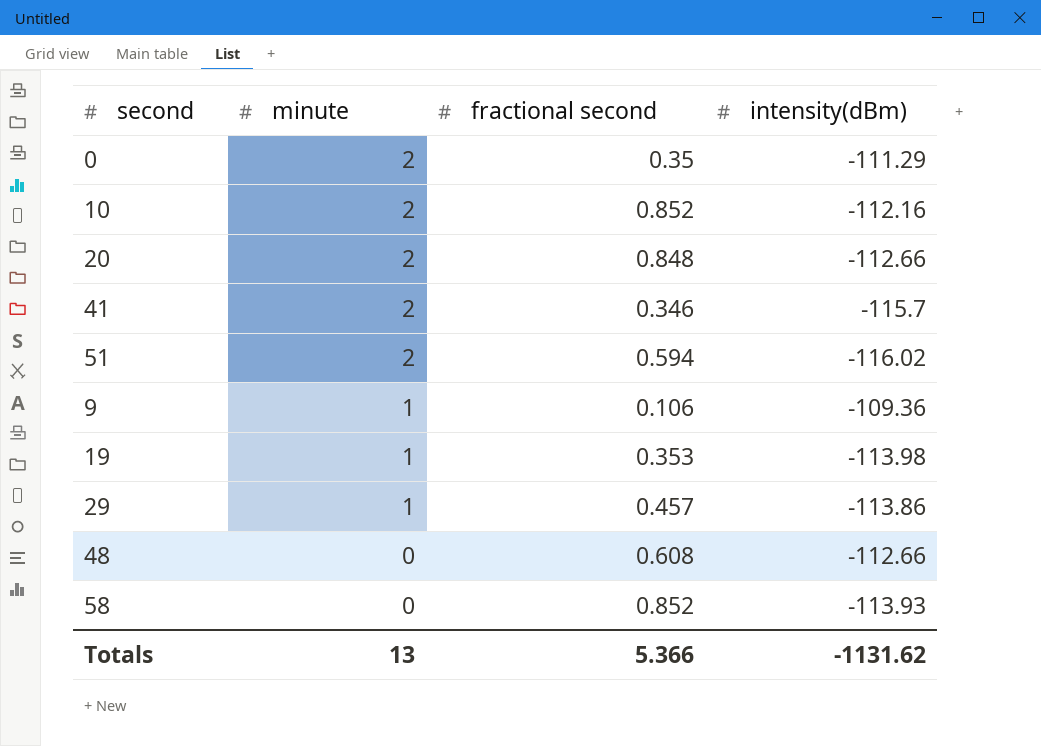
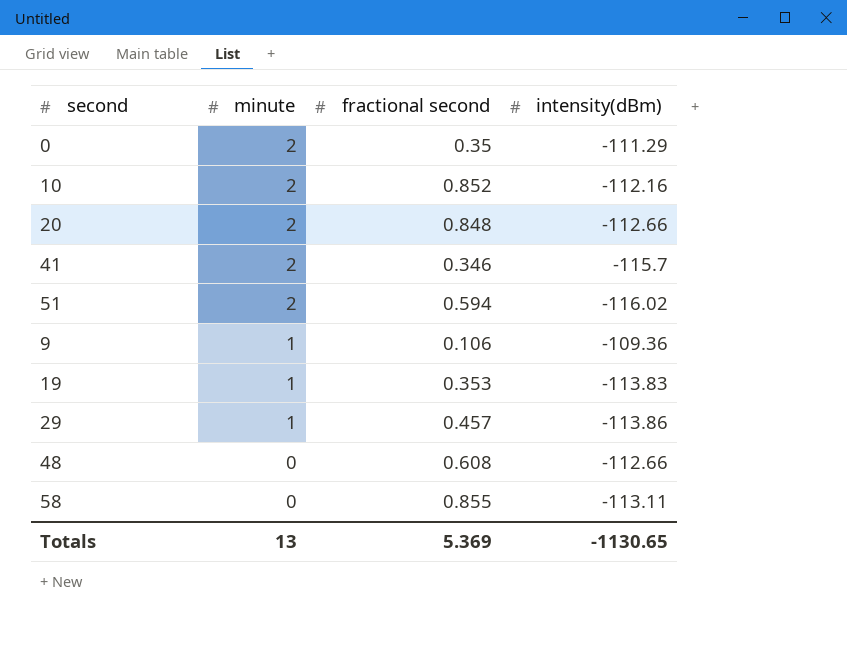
19 | intensity(dBm): -113.98 -> -113.83
58 | fractional second: 0.852 -> 0.855
58 | intensity(dBm): -113.93 -> -113.11
Totals | fractional second: 5.366 -> 5.369
Totals | intensity(dBm): -1131.62 -> -1130.65

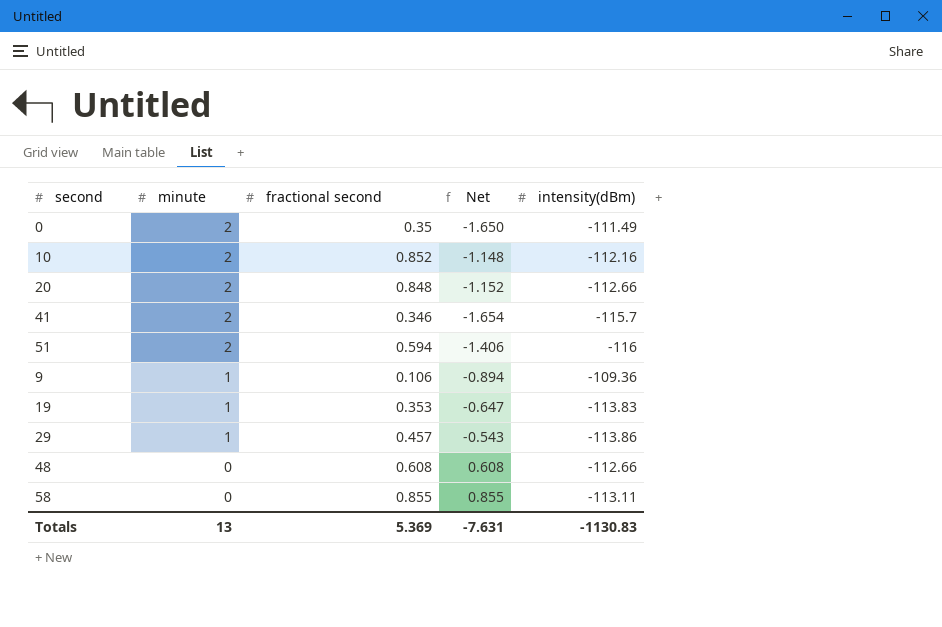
column Net | formula: none -> [fractional second] - [minute]
0 | intensity(dBm): -111.29 -> -111.49
51 | intensity(dBm): -116.02 -> -116
Totals | intensity(dBm): -1130.65 -> -1130.83

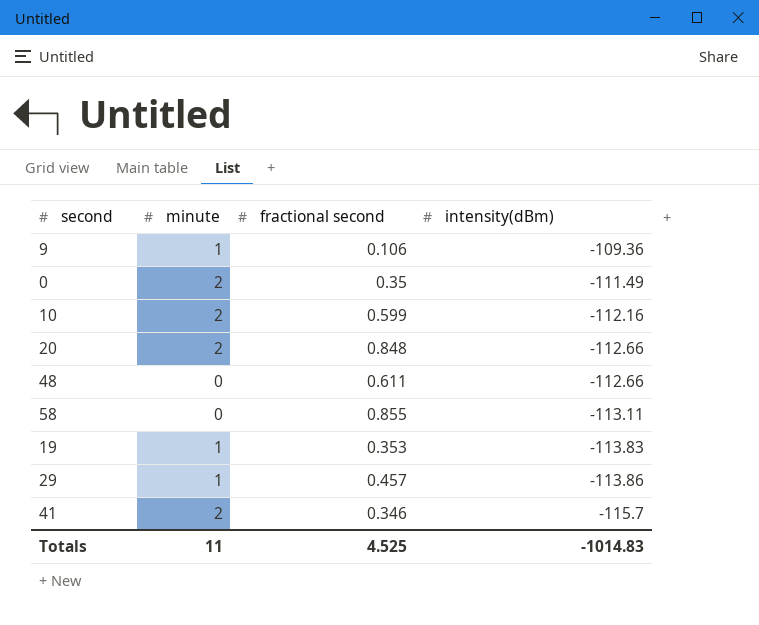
row order: minute descending -> intensity(dBm) descending
column Net | formula: [fractional second] - [minute] -> none
row 51: 2 | 0.594 | -1.406 | -116 -> none
10 | fractional second: 0.852 -> 0.599
48 | fractional second: 0.608 -> 0.611
Totals | minute: 13 -> 11
Totals | fractional second: 5.369 -> 4.525
Totals | intensity(dBm): -1130.83 -> -1014.83

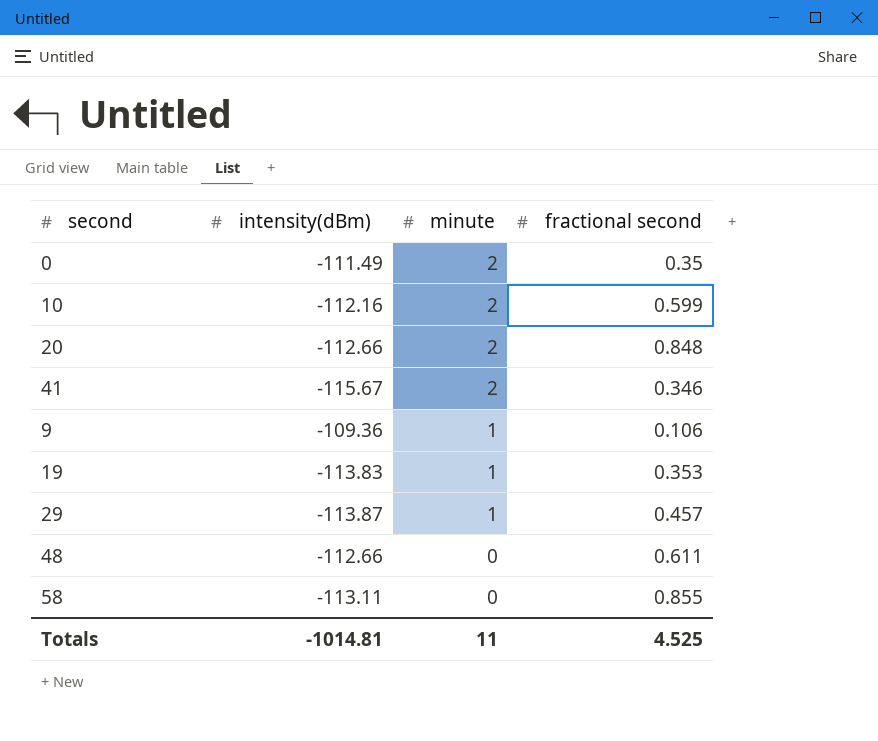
row order: intensity(dBm) descending -> minute descending
column intensity(dBm) | position: 4 -> 2
41 | intensity(dBm): -115.7 -> -115.67
29 | intensity(dBm): -113.86 -> -113.87
Totals | intensity(dBm): -1014.83 -> -1014.81

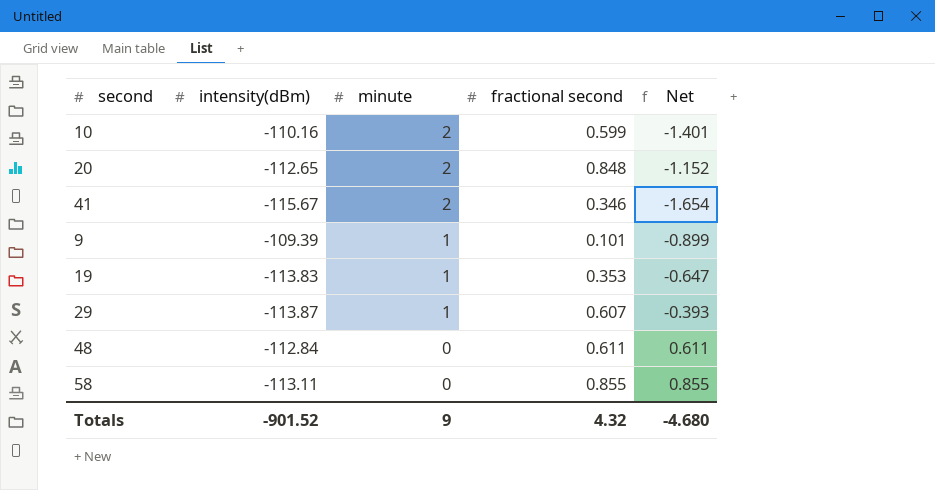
column Net | formula: none -> [fractional second] - [minute]
row 0: -111.49 | 2 | 0.35 -> none
10 | intensity(dBm): -112.16 -> -110.16
20 | intensity(dBm): -112.66 -> -112.65
9 | intensity(dBm): -109.36 -> -109.39
9 | fractional second: 0.106 -> 0.101
29 | fractional second: 0.457 -> 0.607
48 | intensity(dBm): -112.66 -> -112.84
Totals | intensity(dBm): -1014.81 -> -901.52
Totals | minute: 11 -> 9
Totals | fractional second: 4.525 -> 4.32

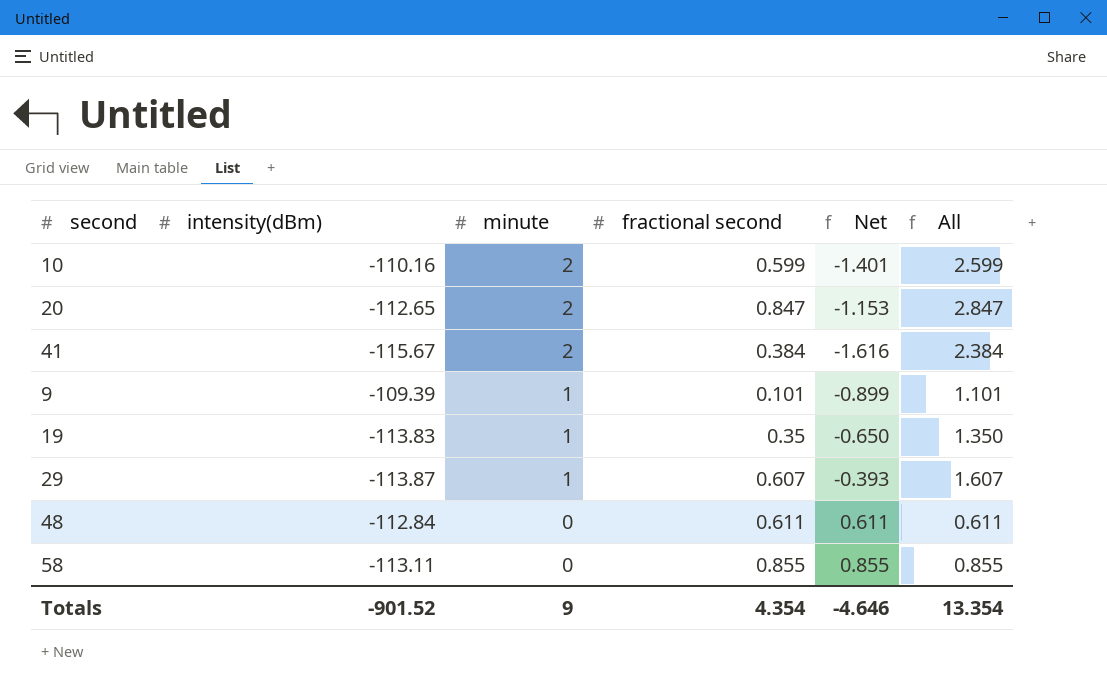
column All | formula: none -> [minute] + [fractional second]
20 | fractional second: 0.848 -> 0.847
20 | Net: -1.152 -> -1.153
41 | fractional second: 0.346 -> 0.384
41 | Net: -1.654 -> -1.616
19 | fractional second: 0.353 -> 0.35
19 | Net: -0.647 -> -0.650
Totals | fractional second: 4.32 -> 4.354
Totals | Net: -4.680 -> -4.646

